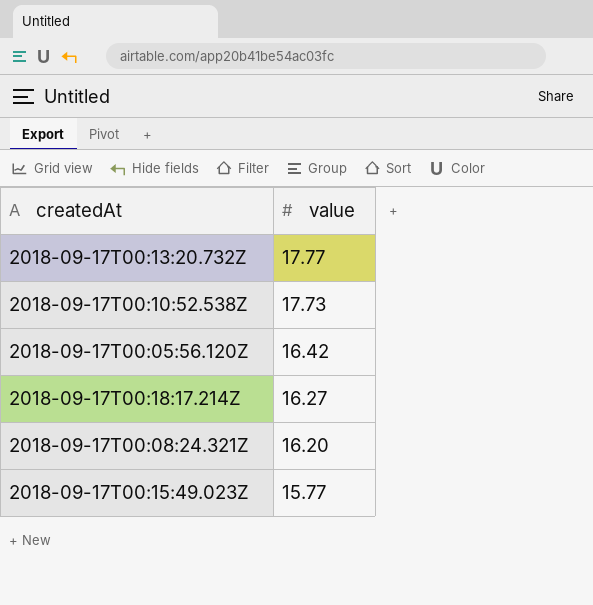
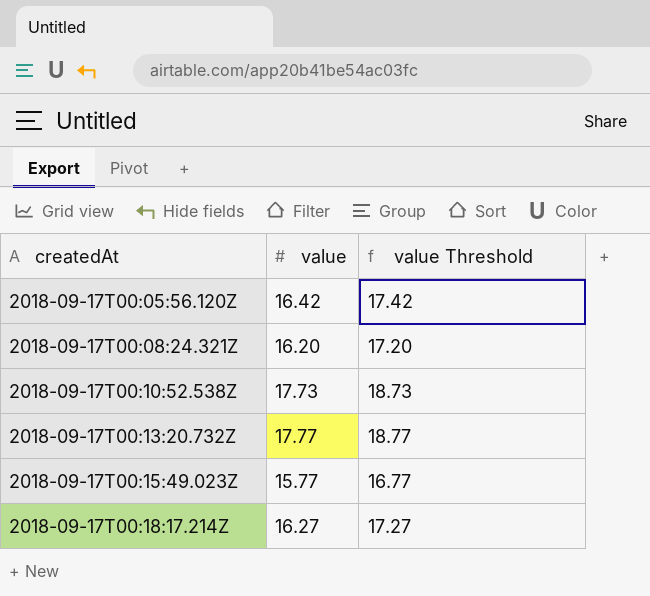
row order: value descending -> createdAt ascending
column value Threshold | formula: none -> [value] + 1

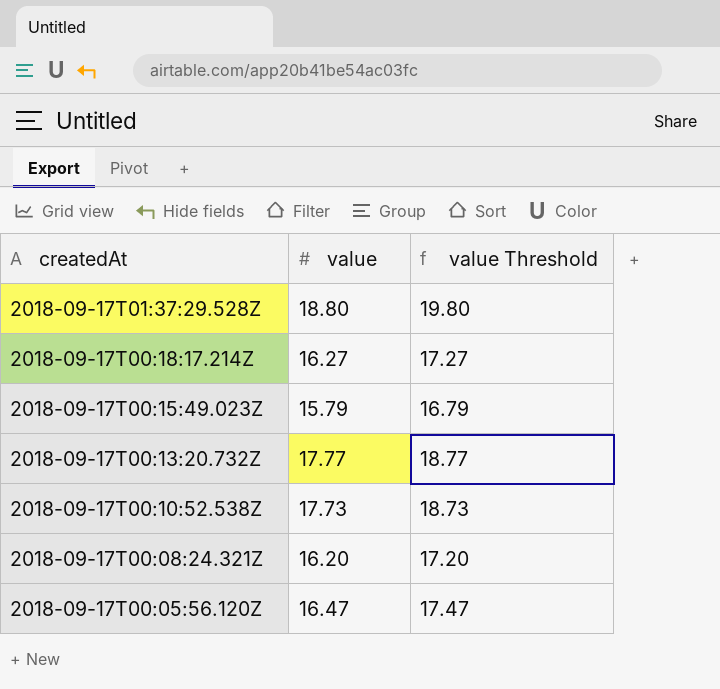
row order: createdAt ascending -> createdAt descending
row 2018-09-17T01:37:29.528Z: none -> 18.80 | 19.80
2018-09-17T00:15:49.023Z | value: 15.77 -> 15.79
2018-09-17T00:15:49.023Z | value Threshold: 16.77 -> 16.79
2018-09-17T00:05:56.120Z | value: 16.42 -> 16.47
2018-09-17T00:05:56.120Z | value Threshold: 17.42 -> 17.47

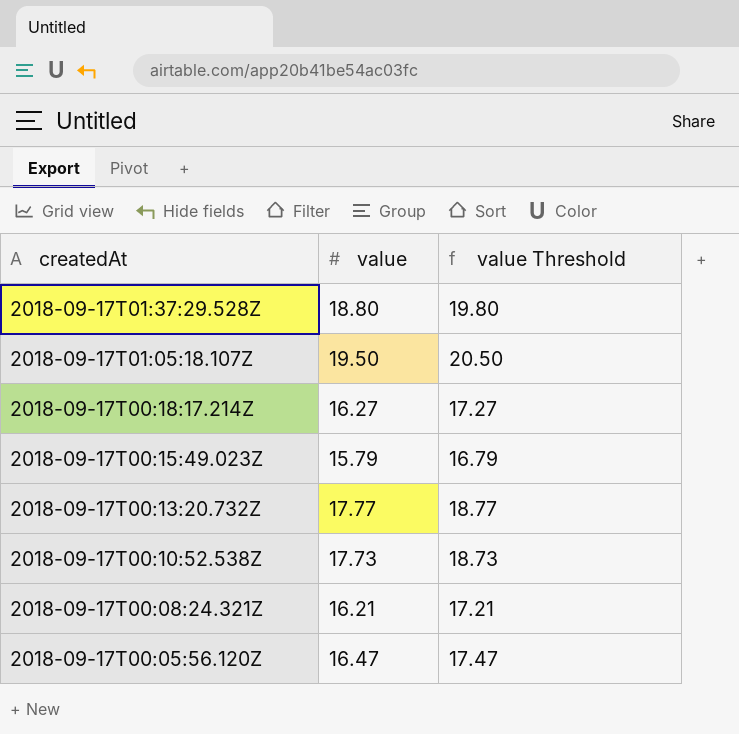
row 2018-09-17T01:05:18.107Z: none -> 19.50 | 20.50
2018-09-17T00:08:24.321Z | value: 16.20 -> 16.21
2018-09-17T00:08:24.321Z | value Threshold: 17.20 -> 17.21

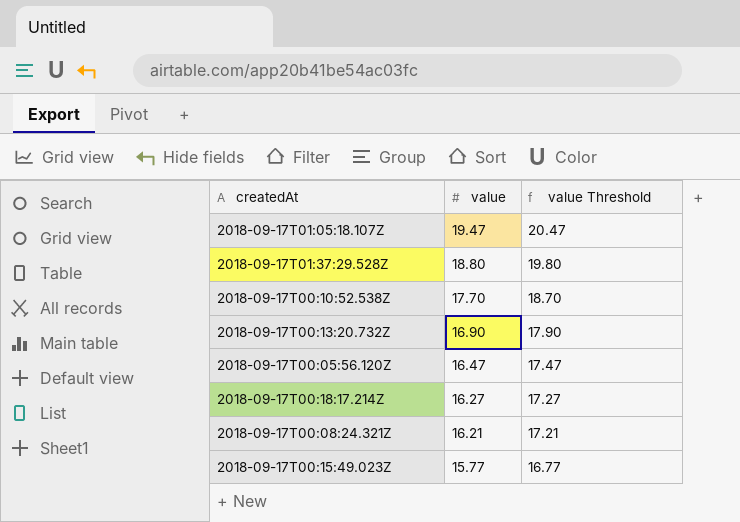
row order: createdAt descending -> value descending
2018-09-17T01:05:18.107Z | value: 19.50 -> 19.47
2018-09-17T01:05:18.107Z | value Threshold: 20.50 -> 20.47
2018-09-17T00:10:52.538Z | value: 17.73 -> 17.70
2018-09-17T00:10:52.538Z | value Threshold: 18.73 -> 18.70
2018-09-17T00:13:20.732Z | value: 17.77 -> 16.90
2018-09-17T00:13:20.732Z | value Threshold: 18.77 -> 17.90
2018-09-17T00:15:49.023Z | value: 15.79 -> 15.77
2018-09-17T00:15:49.023Z | value Threshold: 16.79 -> 16.77

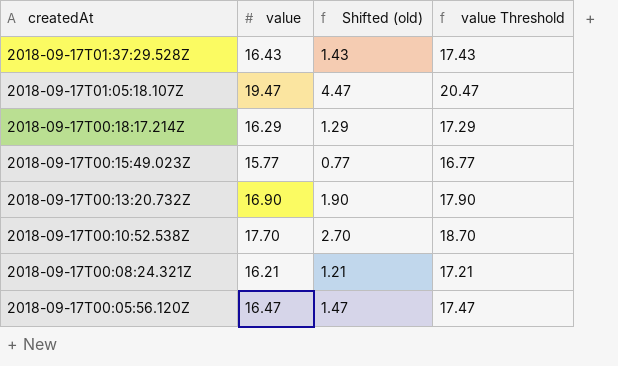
row order: value descending -> createdAt descending
column Shifted (old) | formula: none -> [value] - 15
2018-09-17T01:37:29.528Z | value: 18.80 -> 16.43
2018-09-17T01:37:29.528Z | value Threshold: 19.80 -> 17.43
2018-09-17T00:18:17.214Z | value: 16.27 -> 16.29
2018-09-17T00:18:17.214Z | value Threshold: 17.27 -> 17.29

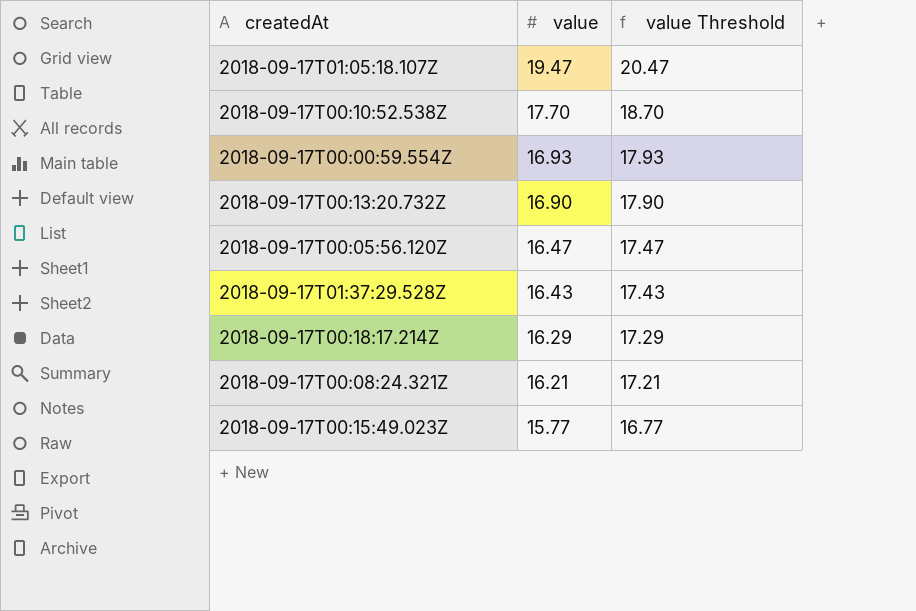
row order: createdAt descending -> value descending
column Shifted (old) | formula: [value] - 15 -> none
row 2018-09-17T00:00:59.554Z: none -> 16.93 | 17.93

